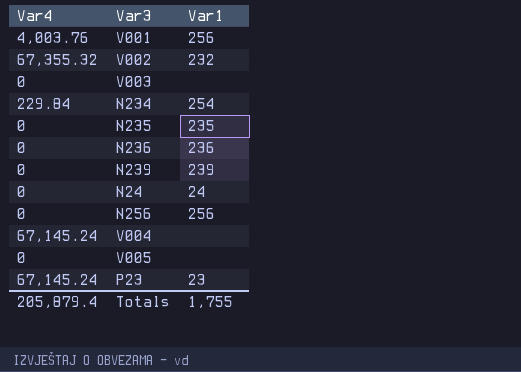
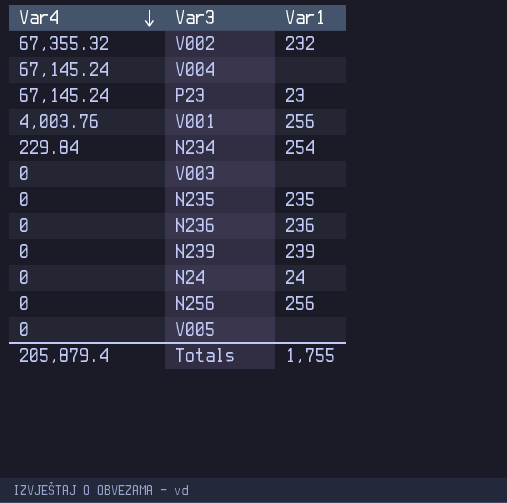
row order: none -> Var4 descending

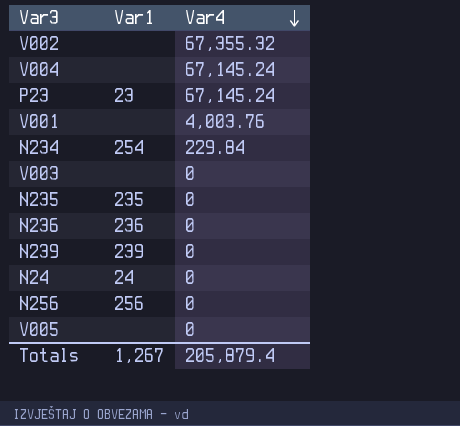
column Var4 | position: 1 -> 3
V002 | Var1: 232 -> none
V001 | Var1: 256 -> none
Totals | Var1: 1,755 -> 1,267

